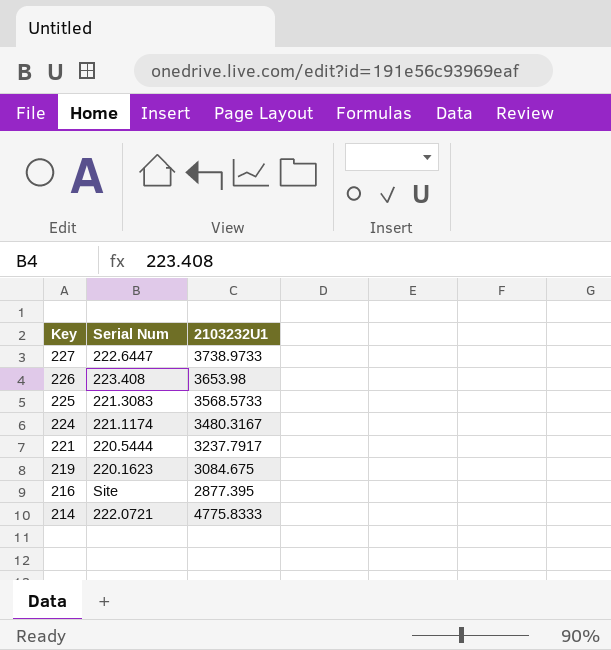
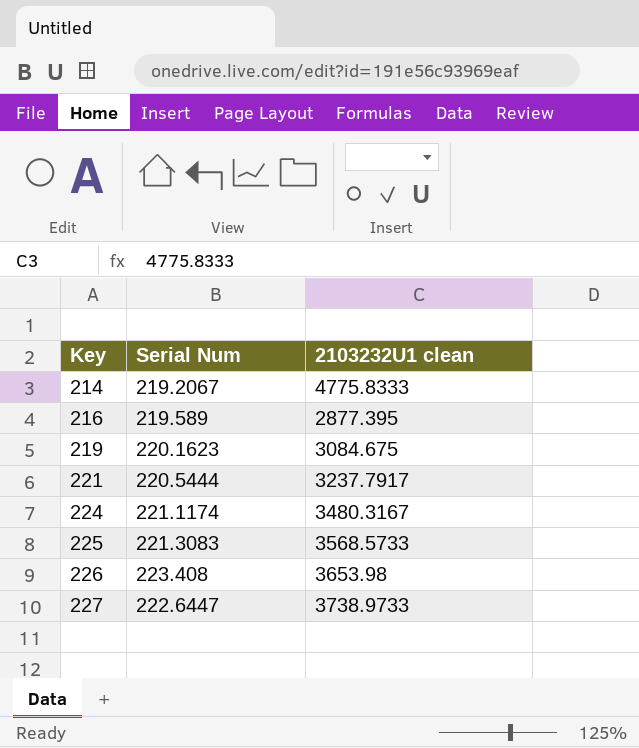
row order: Key descending -> Key ascending
column name: 2103232U1 -> 2103232U1 clean
214 | Serial Num: 222.0721 -> 219.2067
216 | Serial Num: Site -> 219.589

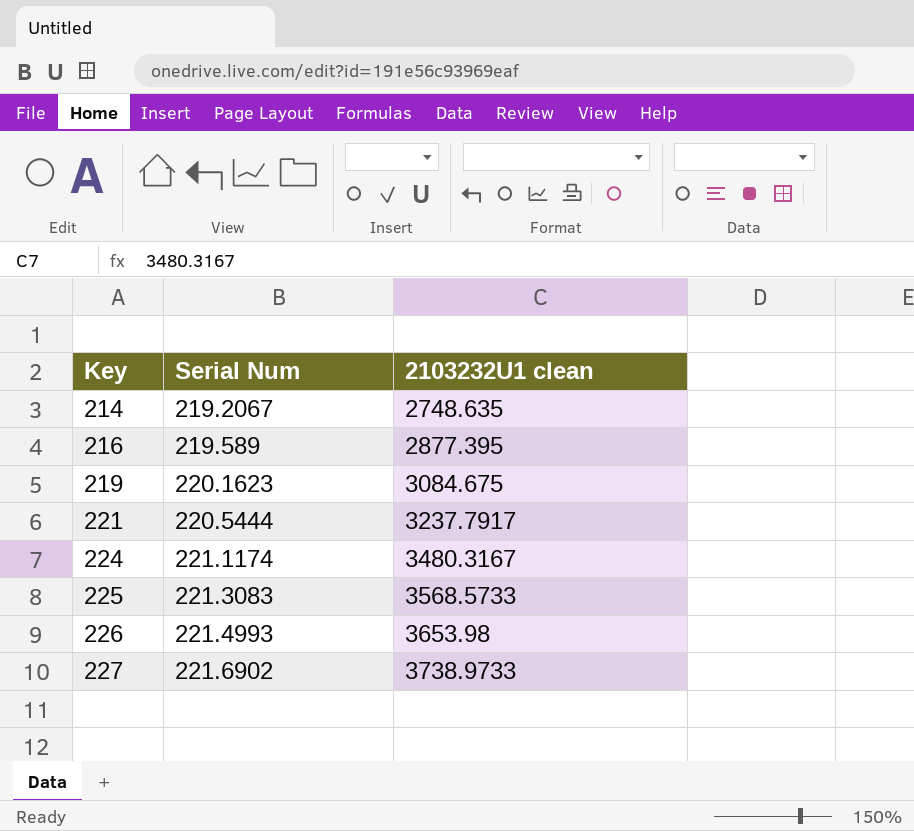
214 | 2103232U1 clean: 4775.8333 -> 2748.635
226 | Serial Num: 223.408 -> 221.4993
227 | Serial Num: 222.6447 -> 221.6902

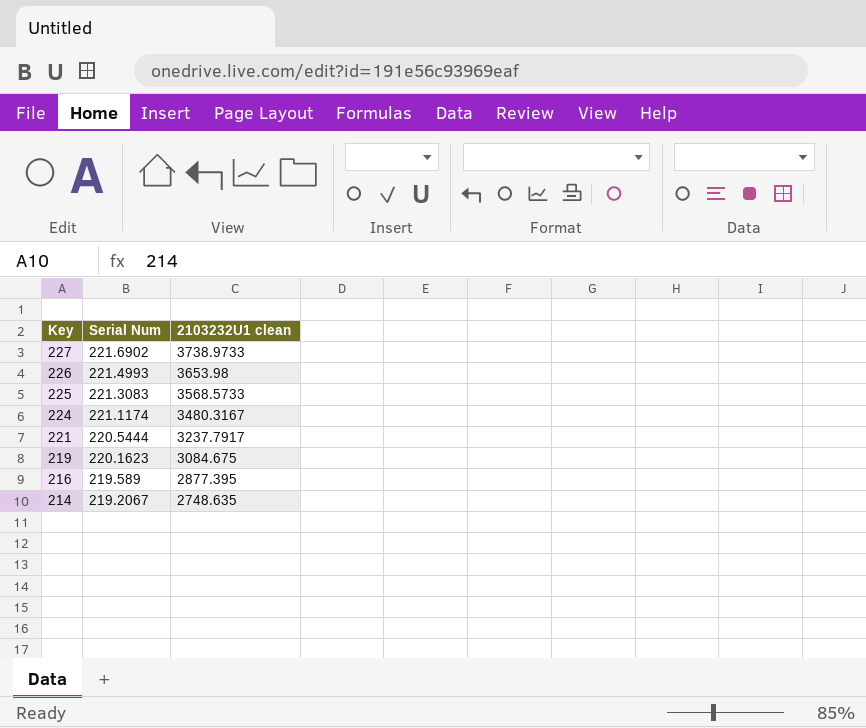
row order: Key ascending -> Key descending

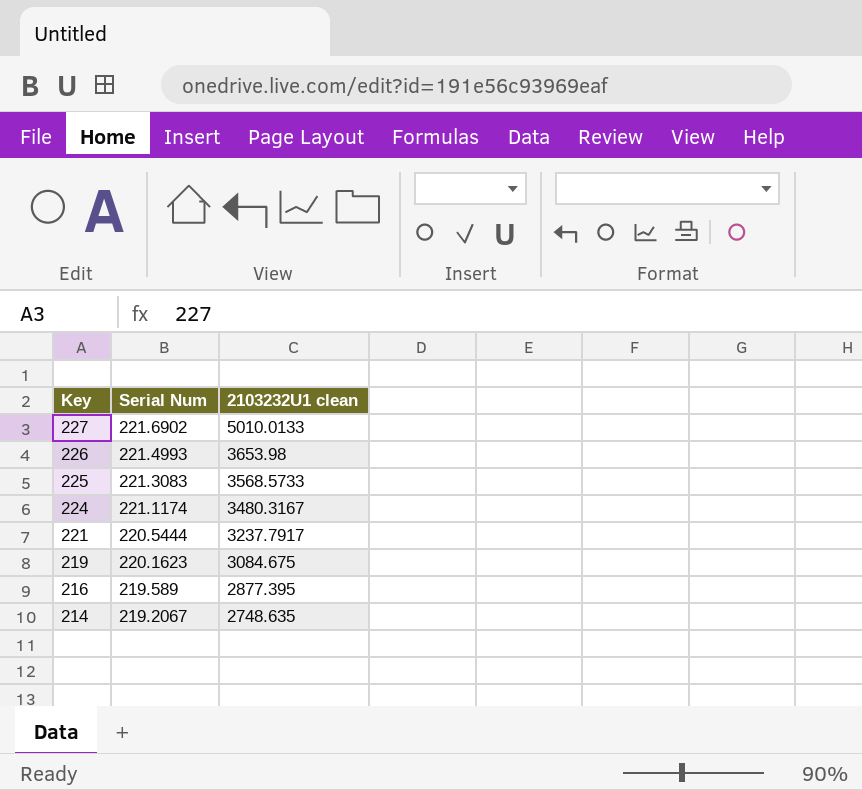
227 | 2103232U1 clean: 3738.9733 -> 5010.0133

